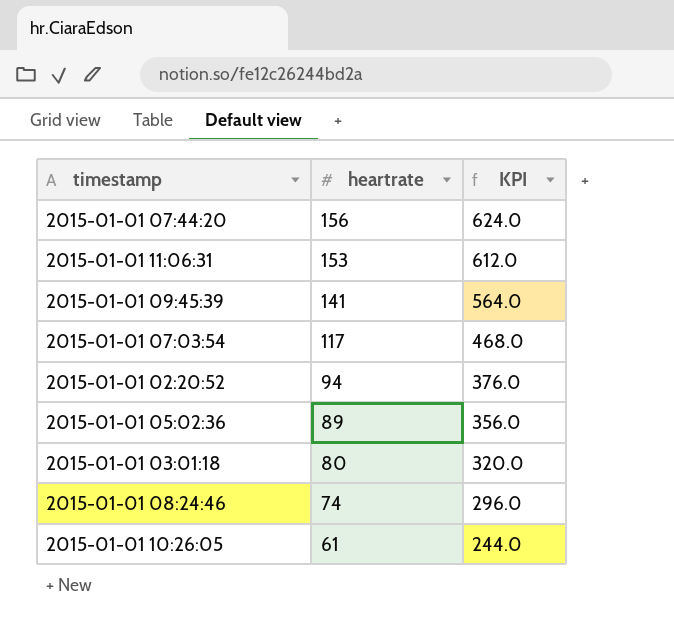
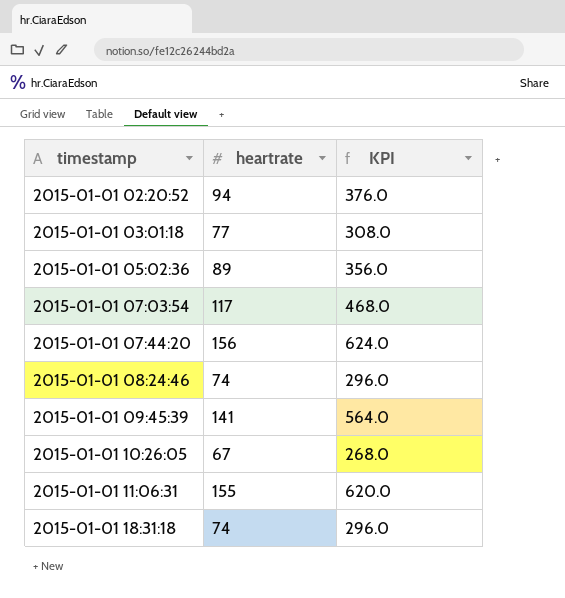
row order: heartrate descending -> timestamp ascending
2015-01-01 03:01:18 | heartrate: 80 -> 77
2015-01-01 03:01:18 | KPI: 320.0 -> 308.0
2015-01-01 10:26:05 | heartrate: 61 -> 67
2015-01-01 10:26:05 | KPI: 244.0 -> 268.0
2015-01-01 11:06:31 | heartrate: 153 -> 155
2015-01-01 11:06:31 | KPI: 612.0 -> 620.0
row 2015-01-01 18:31:18: none -> 74 | 296.0

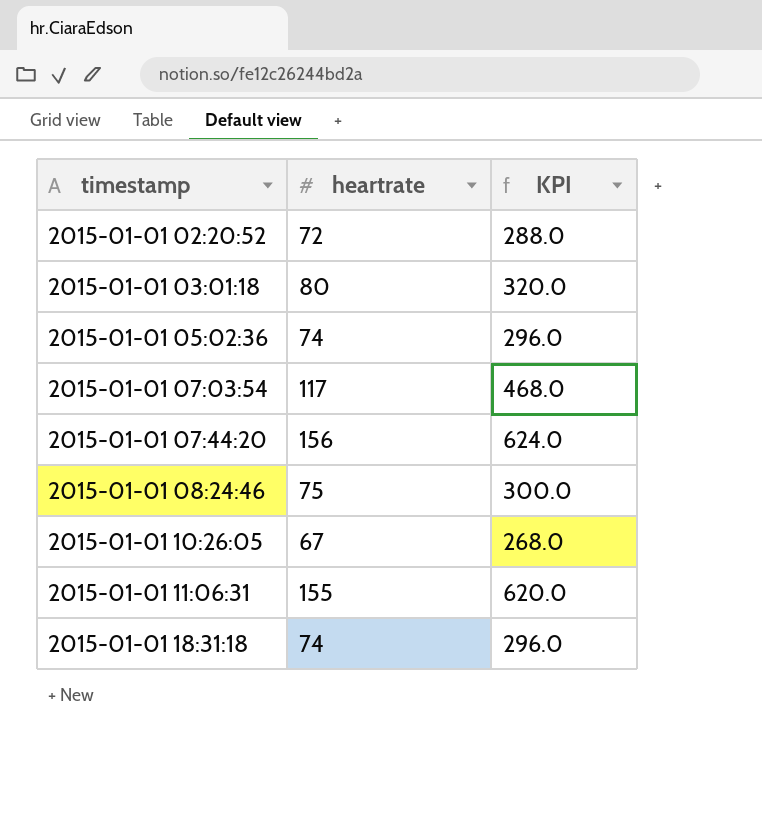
row 2015-01-01 09:45:39: 141 | 564.0 -> none
2015-01-01 02:20:52 | heartrate: 94 -> 72
2015-01-01 02:20:52 | KPI: 376.0 -> 288.0
2015-01-01 03:01:18 | heartrate: 77 -> 80
2015-01-01 03:01:18 | KPI: 308.0 -> 320.0
2015-01-01 05:02:36 | heartrate: 89 -> 74
2015-01-01 05:02:36 | KPI: 356.0 -> 296.0
2015-01-01 08:24:46 | heartrate: 74 -> 75
2015-01-01 08:24:46 | KPI: 296.0 -> 300.0

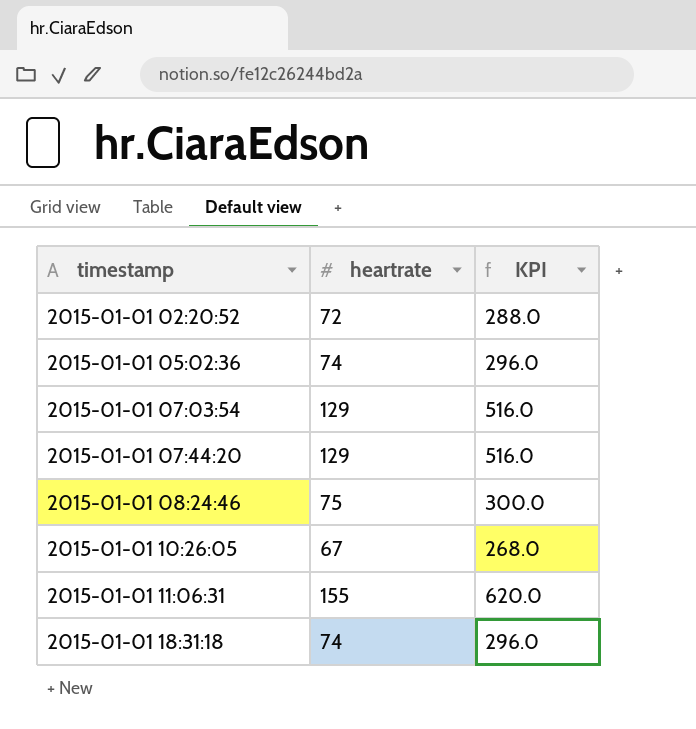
row 2015-01-01 03:01:18: 80 | 320.0 -> none
2015-01-01 07:03:54 | heartrate: 117 -> 129
2015-01-01 07:03:54 | KPI: 468.0 -> 516.0
2015-01-01 07:44:20 | heartrate: 156 -> 129
2015-01-01 07:44:20 | KPI: 624.0 -> 516.0

